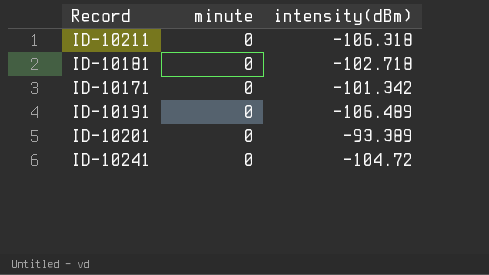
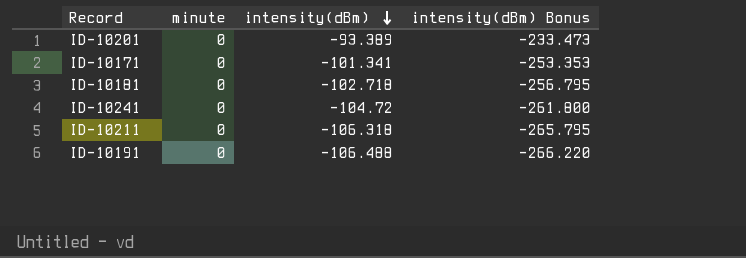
row order: none -> intensity(dBm) descending
column intensity(dBm) Bonus | formula: none -> [intensity(dBm)] * 2.5
ID-10171 | intensity(dBm): -101.342 -> -101.341
ID-10191 | intensity(dBm): -106.489 -> -106.488

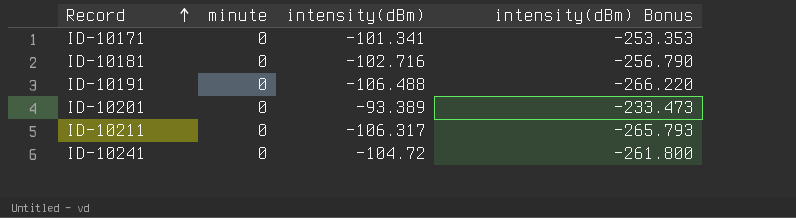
row order: intensity(dBm) descending -> Record ascending
ID-10181 | intensity(dBm): -102.718 -> -102.716
ID-10181 | intensity(dBm) Bonus: -256.795 -> -256.790
ID-10211 | intensity(dBm): -106.318 -> -106.317
ID-10211 | intensity(dBm) Bonus: -265.795 -> -265.793

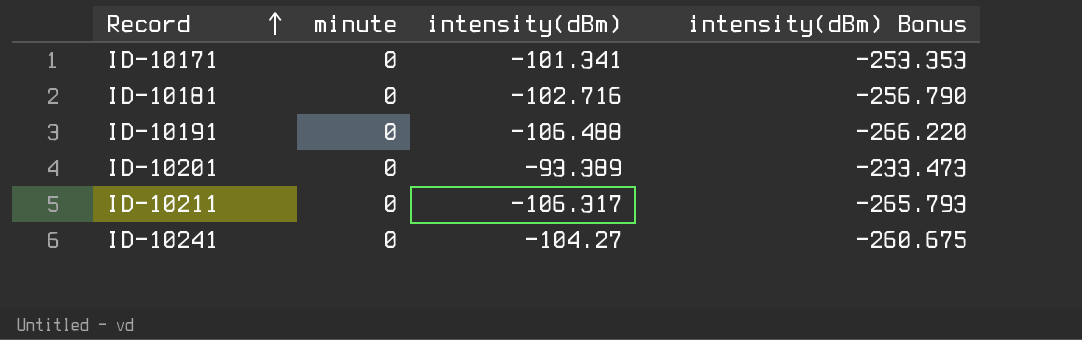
ID-10241 | intensity(dBm): -104.72 -> -104.27
ID-10241 | intensity(dBm) Bonus: -261.800 -> -260.675

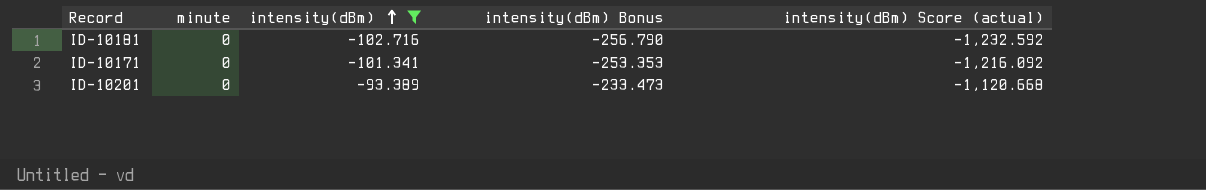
filter: none -> intensity(dBm) >= -102.716
row order: Record ascending -> intensity(dBm) ascending
column intensity(dBm) Score (actual) | formula: none -> [intensity(dBm)] * 12

